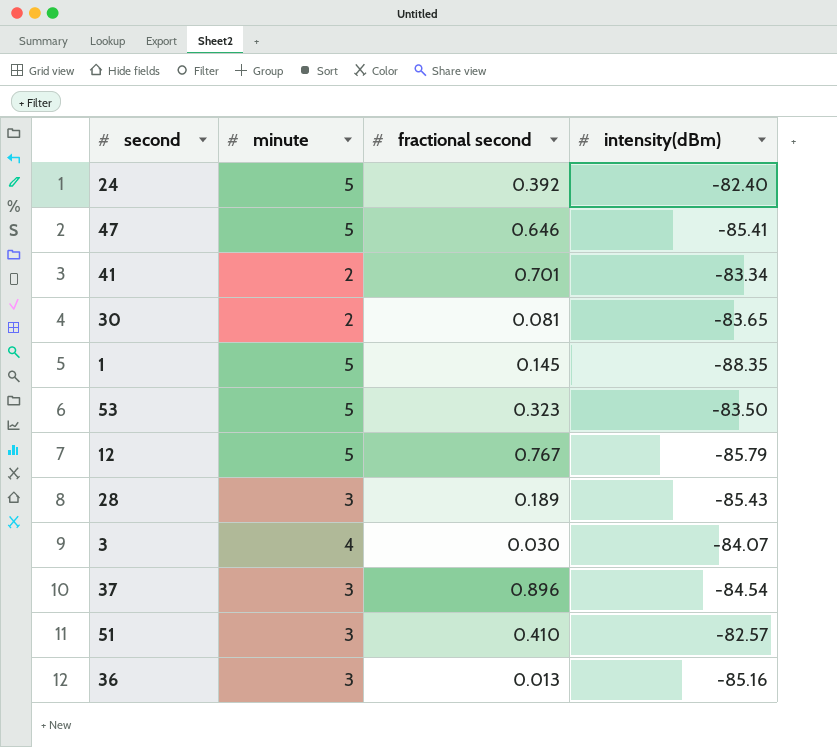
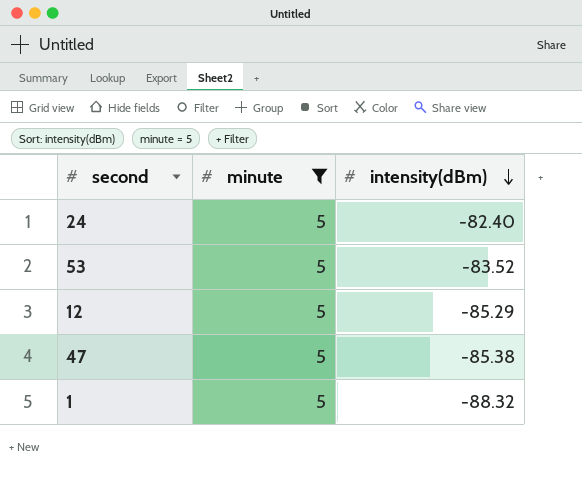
filter: none -> minute = 5
row order: none -> intensity(dBm) descending
column fractional second | position: 3 -> none
53 | intensity(dBm): -83.50 -> -83.52
12 | intensity(dBm): -85.79 -> -85.29
47 | intensity(dBm): -85.41 -> -85.38
1 | intensity(dBm): -88.35 -> -88.32

